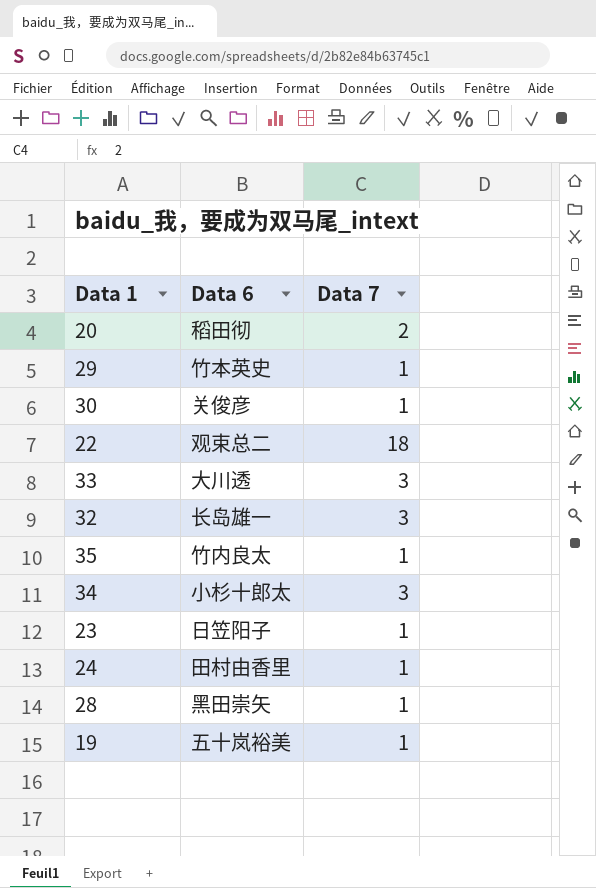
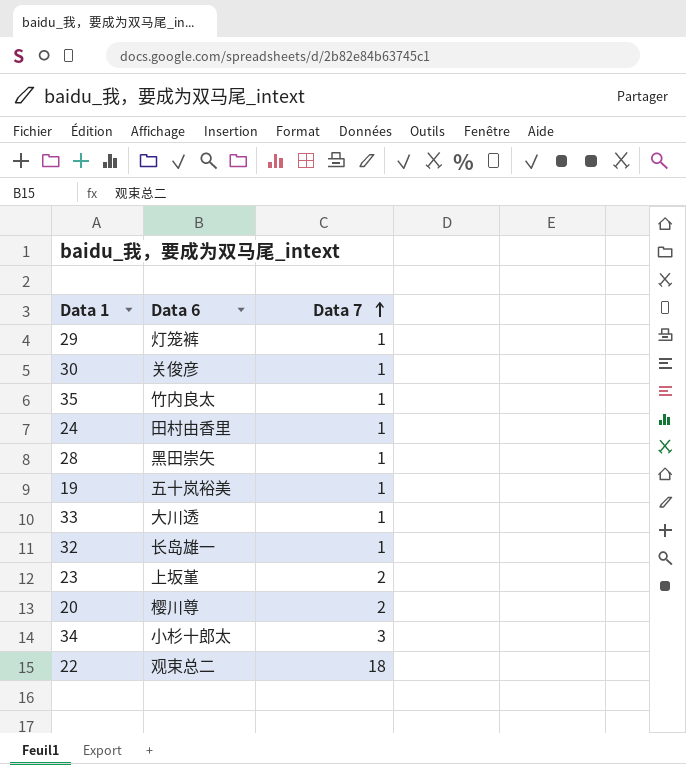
row order: none -> Data 7 ascending
29 | Data 6: 竹本英史 -> 灯笼裤
33 | Data 7: 3 -> 1
32 | Data 7: 3 -> 1
23 | Data 6: 日笠阳子 -> 上坂堇
23 | Data 7: 1 -> 2
20 | Data 6: 稻田彻 -> 樱川尊

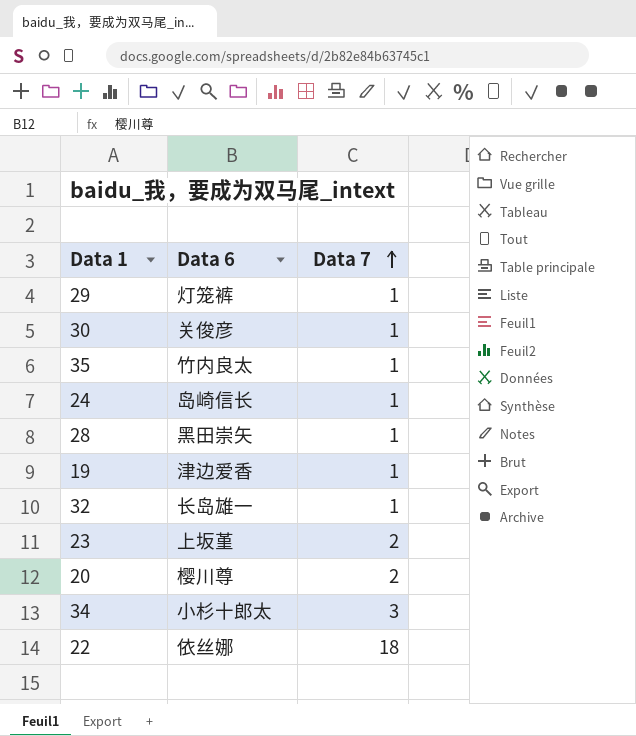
row 33: 大川透 | 1 -> none
24 | Data 6: 田村由香里 -> 岛崎信长
19 | Data 6: 五十岚裕美 -> 津边爱香
22 | Data 6: 观束总二 -> 依丝娜

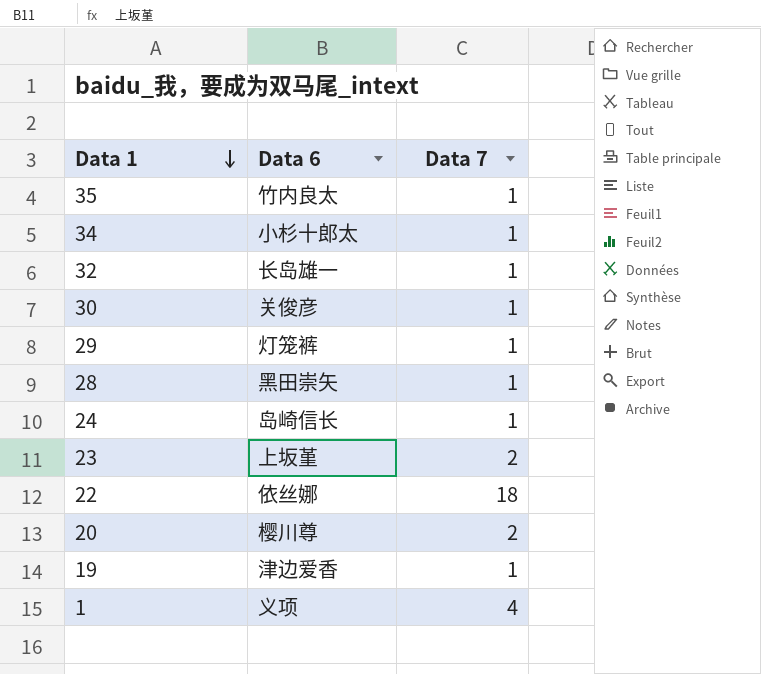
row order: Data 7 ascending -> Data 1 descending
34 | Data 7: 3 -> 1
row 1: none -> 义项 | 4

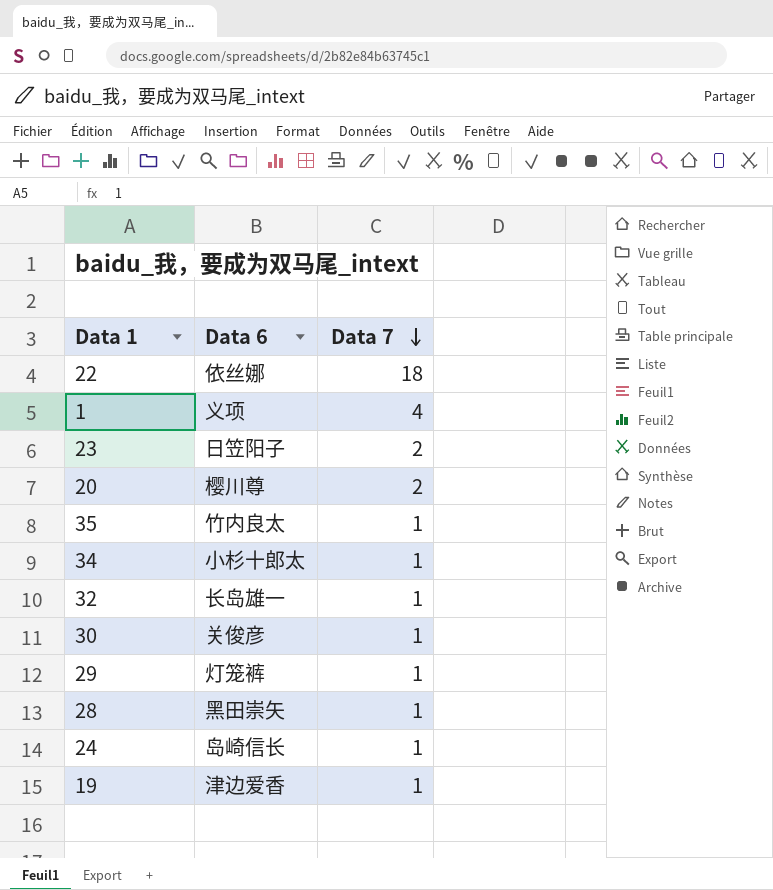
row order: Data 1 descending -> Data 7 descending
23 | Data 6: 上坂堇 -> 日笠阳子

